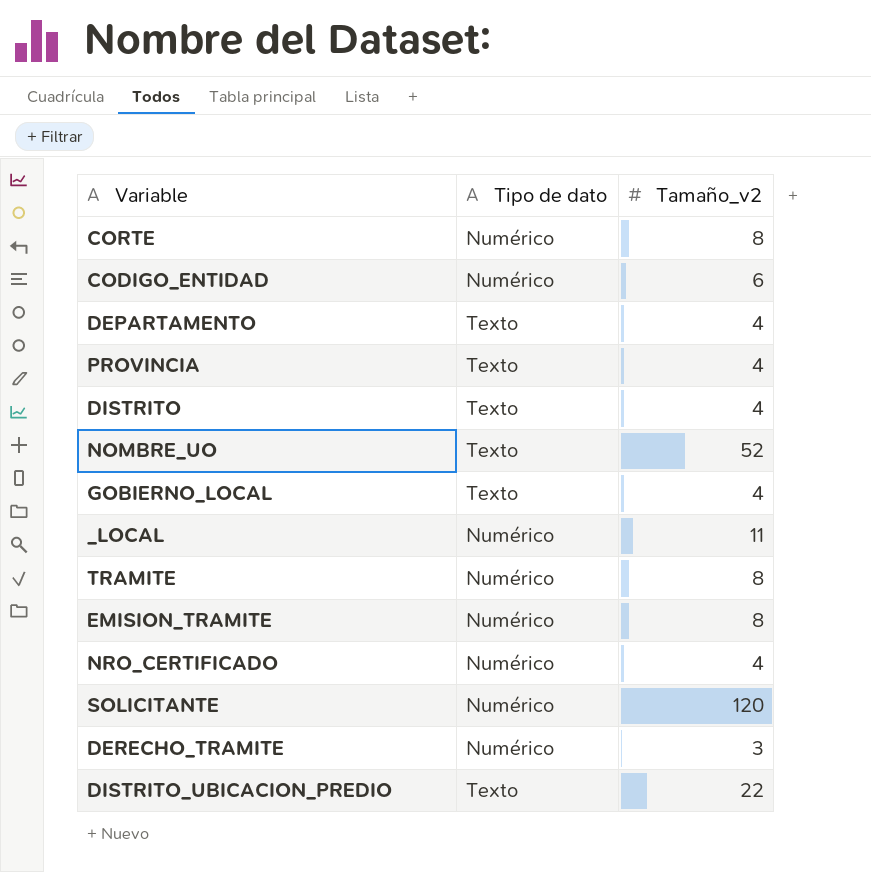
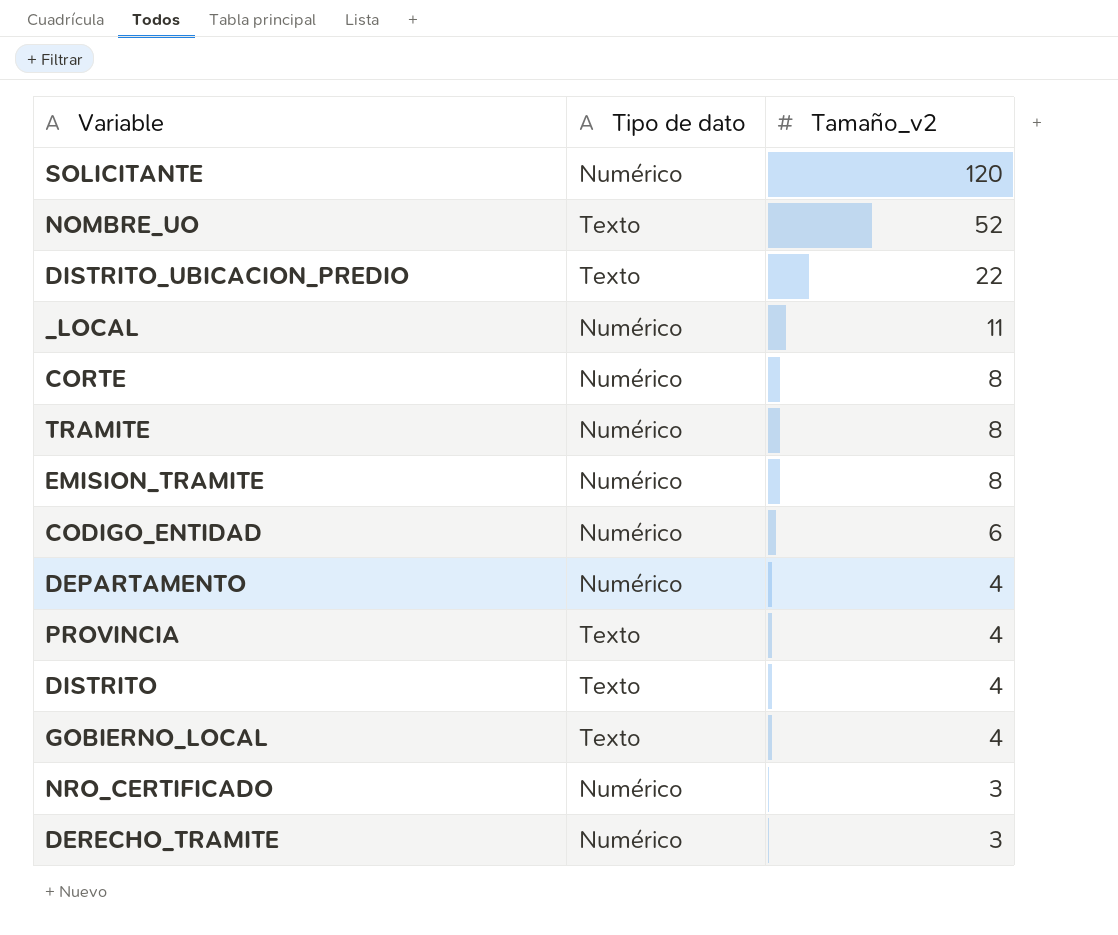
row order: none -> Tamaño_v2 descending
DEPARTAMENTO | Tipo de dato: Texto -> Numérico
NRO_CERTIFICADO | Tamaño_v2: 4 -> 3

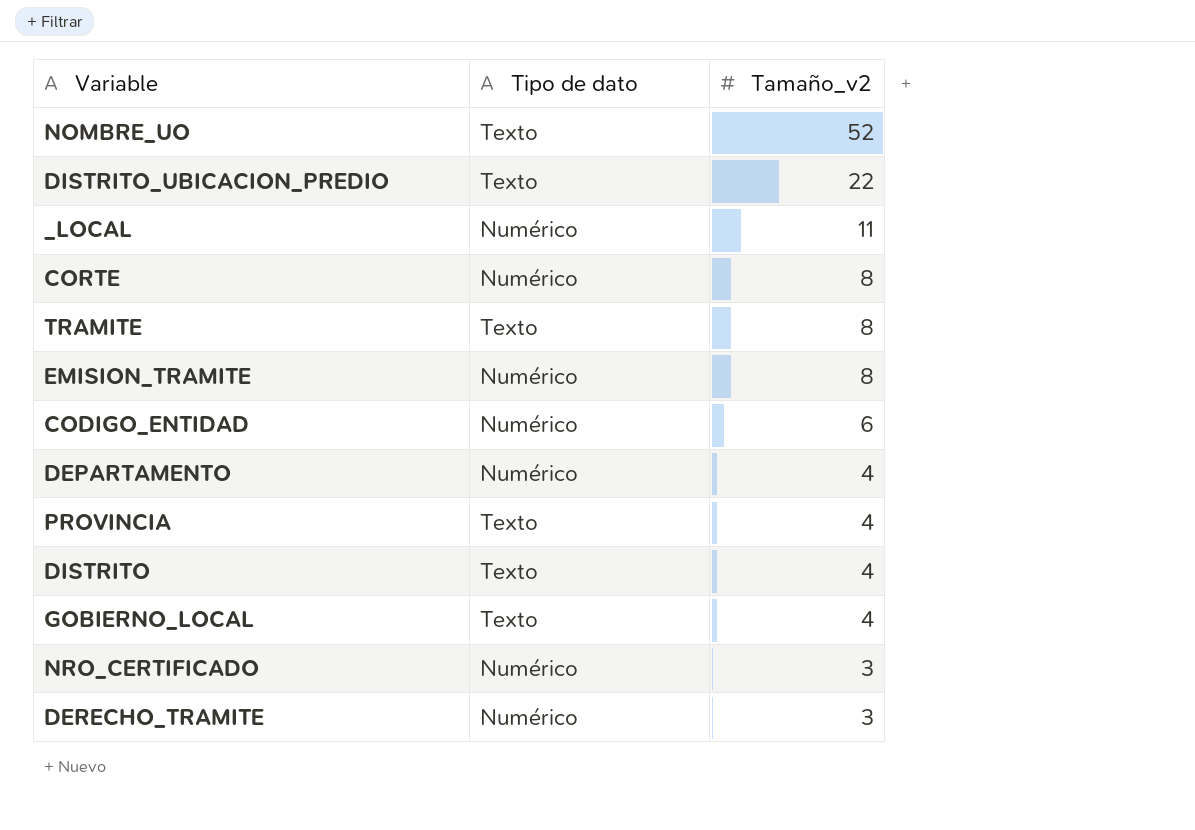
row SOLICITANTE: Numérico | 120 -> none
TRAMITE | Tipo de dato: Numérico -> Texto

